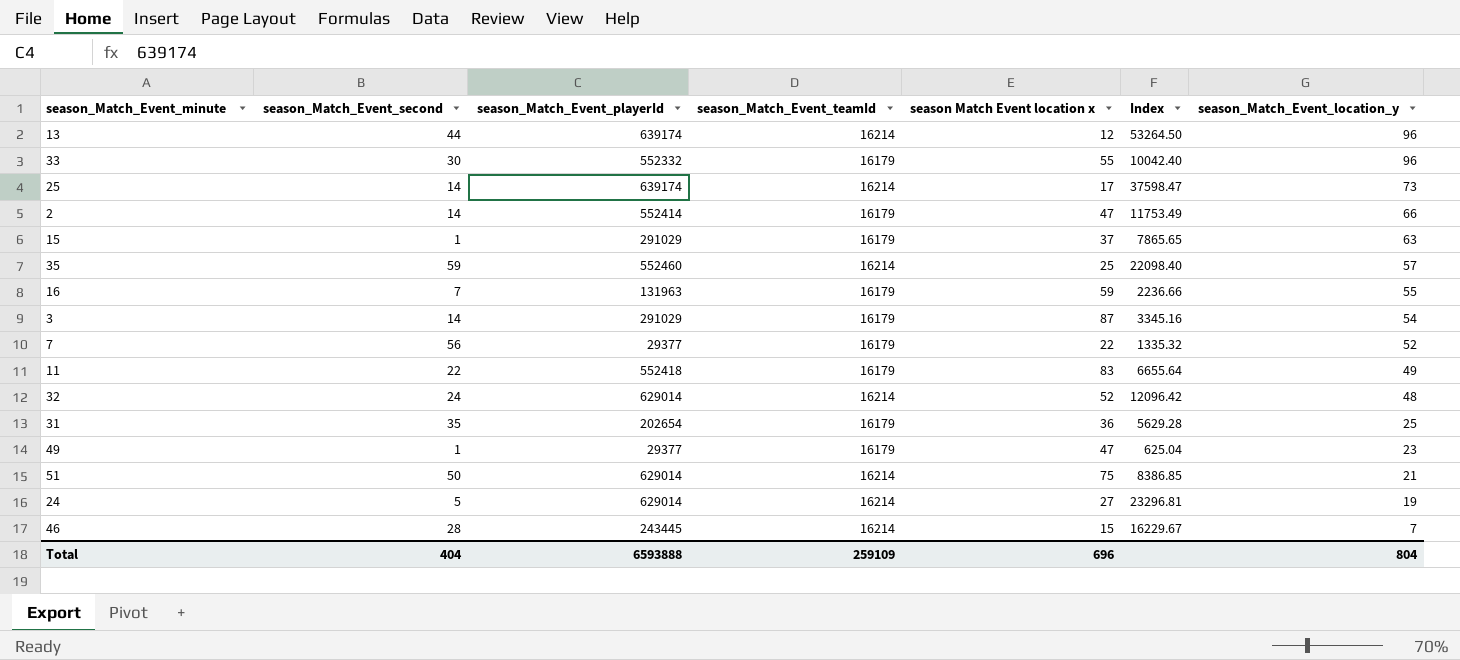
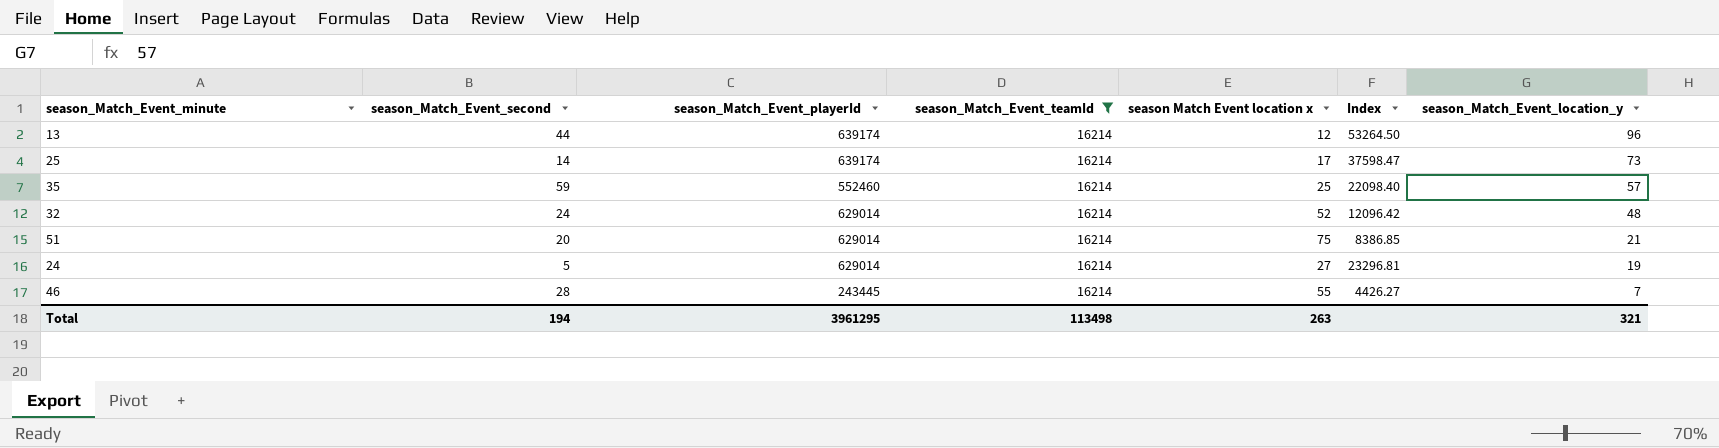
filter: none -> season_Match_Event_teamId = 16214
51 | season_Match_Event_second: 50 -> 20
46 | season Match Event location x: 15 -> 55
46 | Index: 16229.67 -> 4426.27
Total | season_Match_Event_second: 404 -> 194
Total | season_Match_Event_playerId: 6593888 -> 3961295
Total | season_Match_Event_teamId: 259109 -> 113498
Total | season Match Event location x: 696 -> 263
Total | season_Match_Event_location_y: 804 -> 321

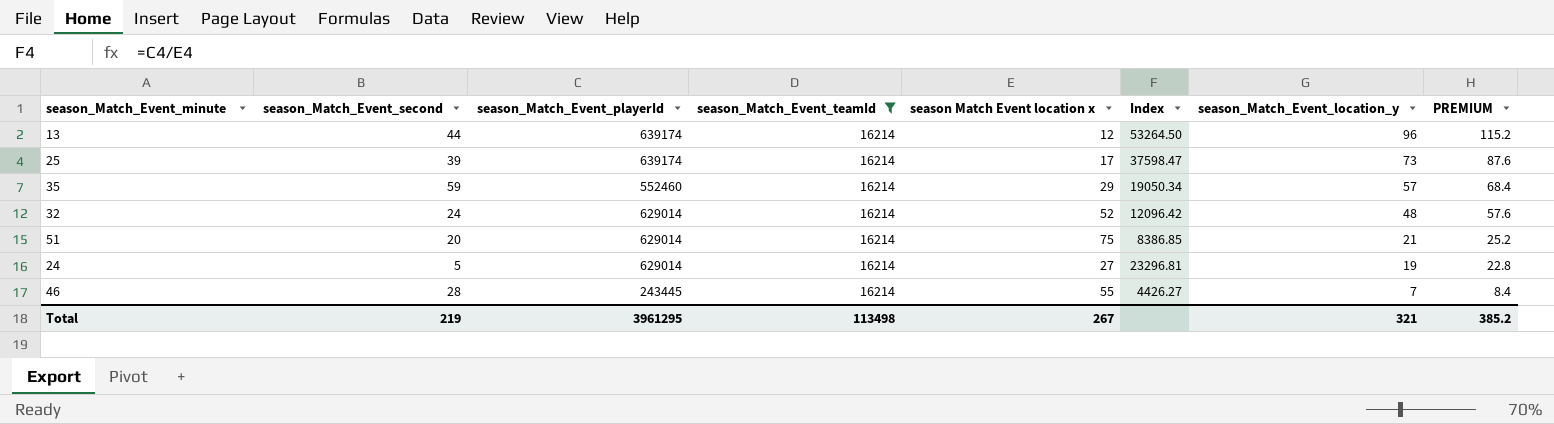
column PREMIUM | formula: none -> [season_Match_Event_location_y] * 1.2
25 | season_Match_Event_second: 14 -> 39
35 | season Match Event location x: 25 -> 29
35 | Index: 22098.40 -> 19050.34
Total | season_Match_Event_second: 194 -> 219
Total | season Match Event location x: 263 -> 267

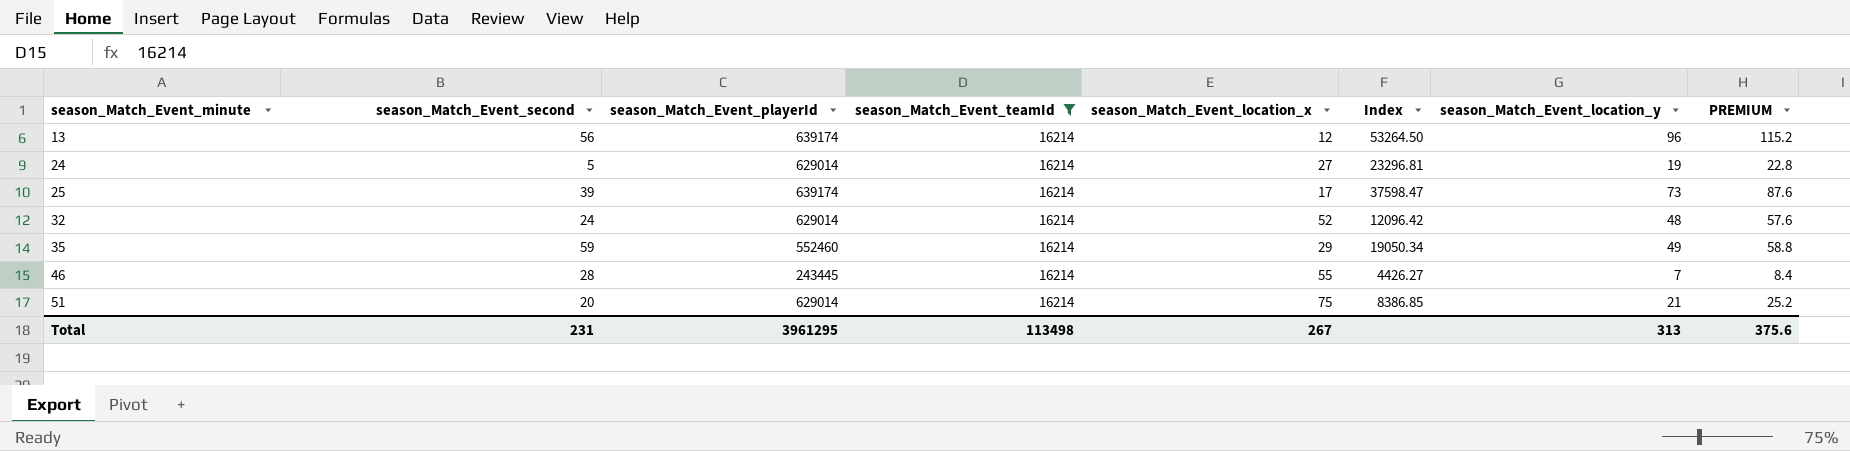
row order: season_Match_Event_location_y descending -> season_Match_Event_minute ascending
column name: season Match Event location x -> season_Match_Event_location_x
13 | season_Match_Event_second: 44 -> 56
35 | season_Match_Event_location_y: 57 -> 49
35 | PREMIUM: 68.4 -> 58.8
Total | season_Match_Event_second: 219 -> 231
Total | season_Match_Event_location_y: 321 -> 313
Total | PREMIUM: 385.2 -> 375.6

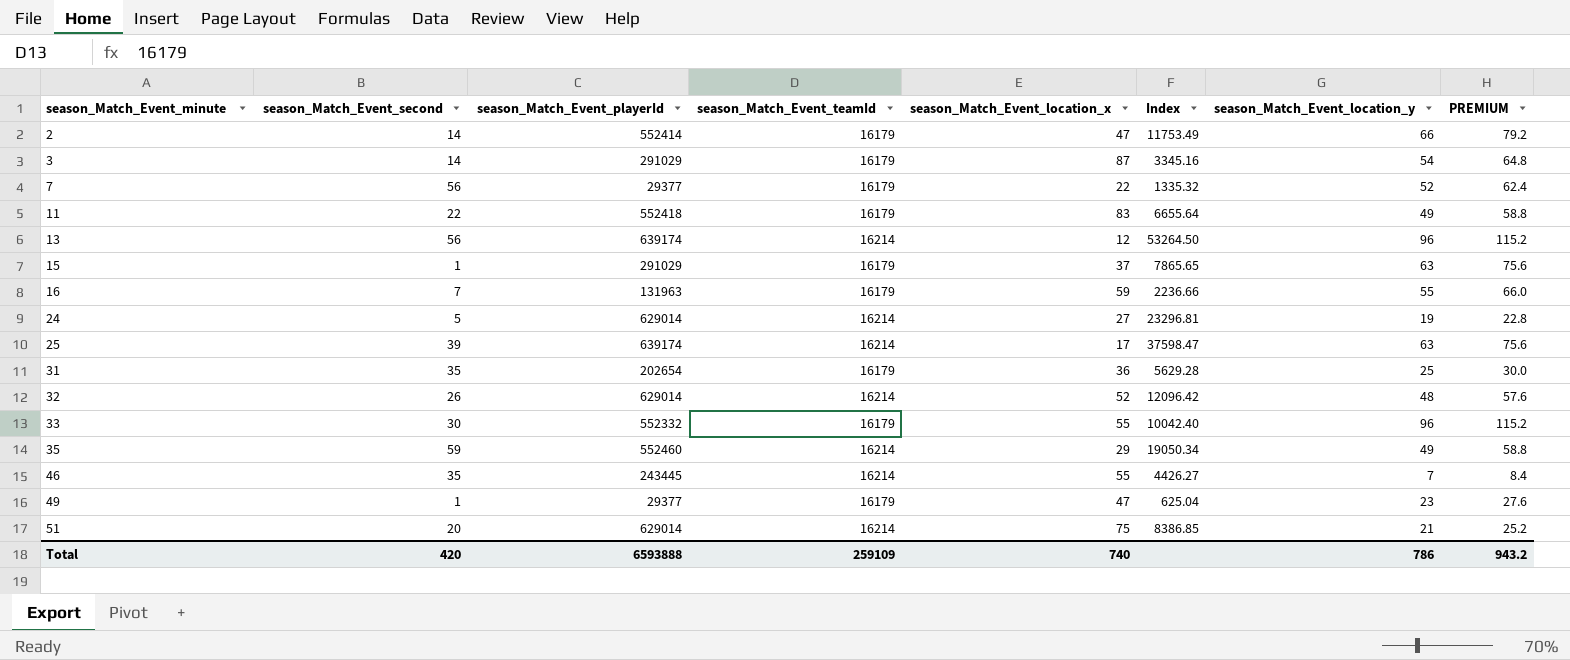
filter: season_Match_Event_teamId = 16214 -> none
25 | season_Match_Event_location_y: 73 -> 63
25 | PREMIUM: 87.6 -> 75.6
32 | season_Match_Event_second: 24 -> 26
46 | season_Match_Event_second: 28 -> 35
Total | season_Match_Event_second: 231 -> 420
Total | season_Match_Event_playerId: 3961295 -> 6593888
Total | season_Match_Event_teamId: 113498 -> 259109
Total | season_Match_Event_location_x: 267 -> 740
Total | season_Match_Event_location_y: 313 -> 786
Total | PREMIUM: 375.6 -> 943.2

